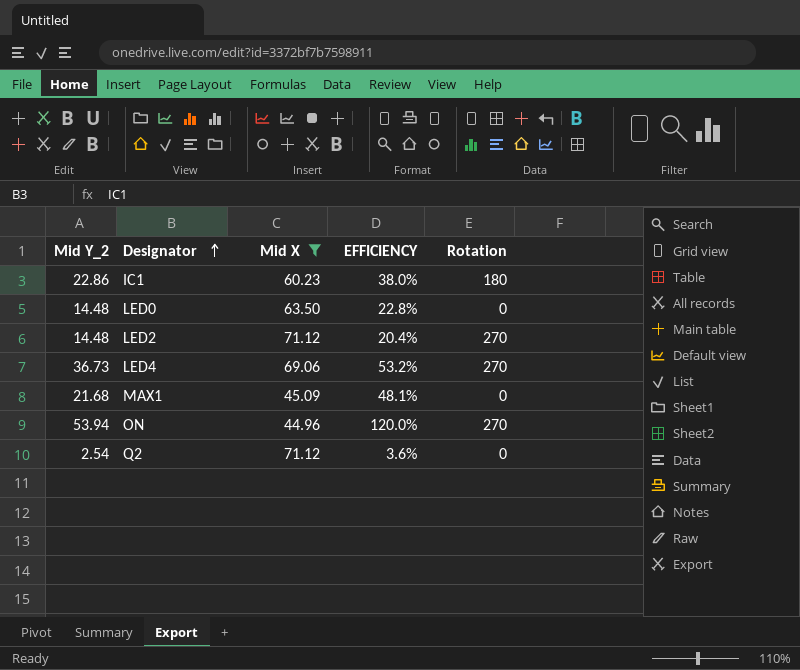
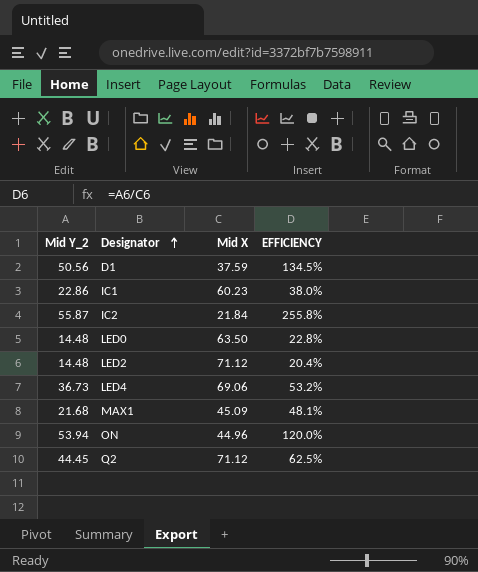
filter: Mid X >= 44.96 -> none
column Rotation | position: 5 -> none
Q2 | Mid Y_2: 2.54 -> 44.45
Q2 | EFFICIENCY: 3.6% -> 62.5%

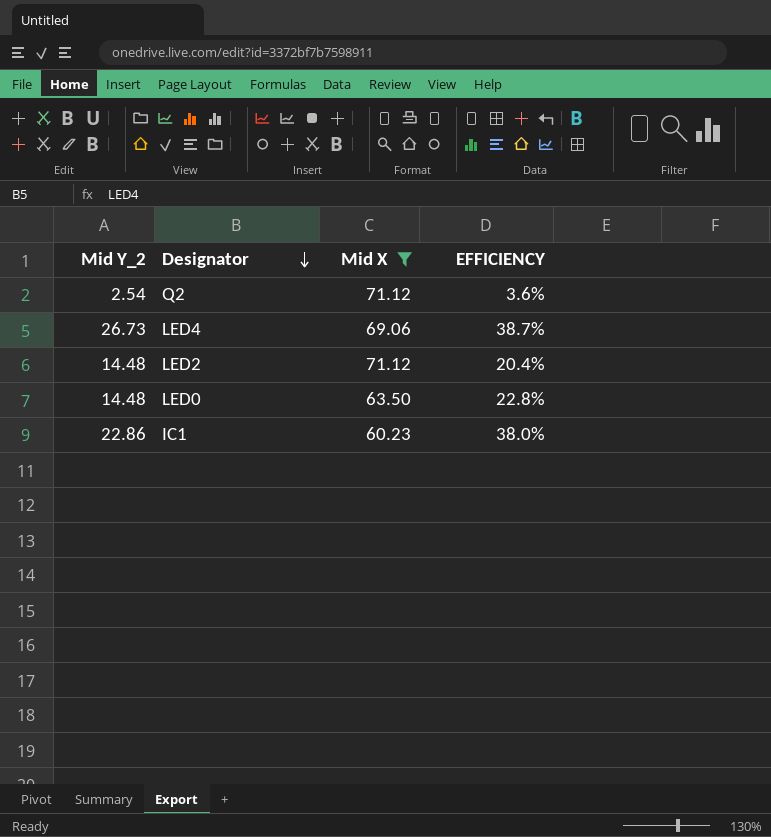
filter: none -> Mid X >= 60.23
row order: Designator ascending -> Designator descending
Q2 | Mid Y_2: 44.45 -> 2.54
Q2 | EFFICIENCY: 62.5% -> 3.6%
LED4 | Mid Y_2: 36.73 -> 26.73
LED4 | EFFICIENCY: 53.2% -> 38.7%

